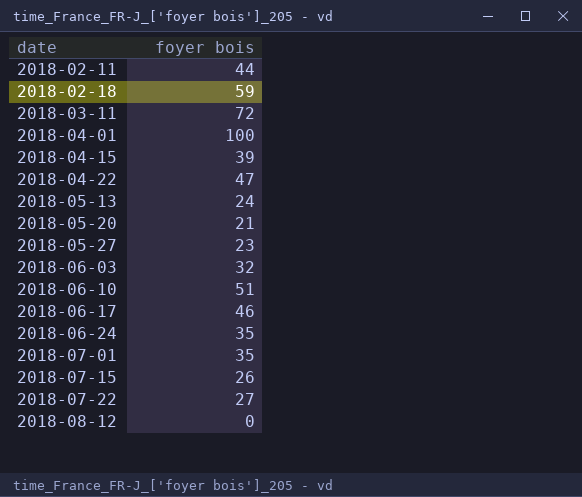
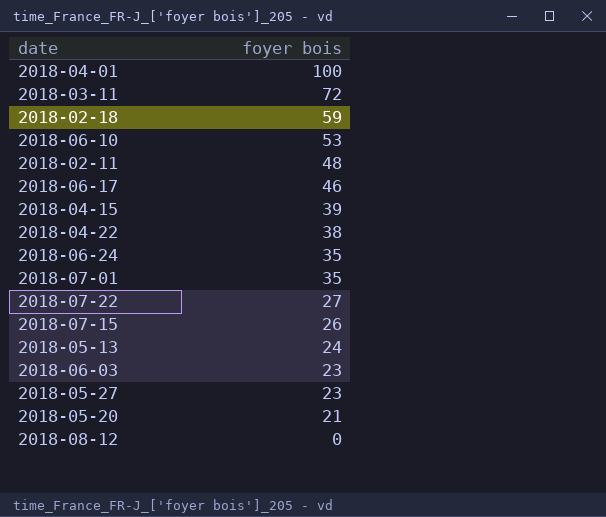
row order: date ascending -> foyer bois descending
2018-06-10 | foyer bois: 51 -> 53
2018-02-11 | foyer bois: 44 -> 48
2018-04-22 | foyer bois: 47 -> 38
2018-06-03 | foyer bois: 32 -> 23

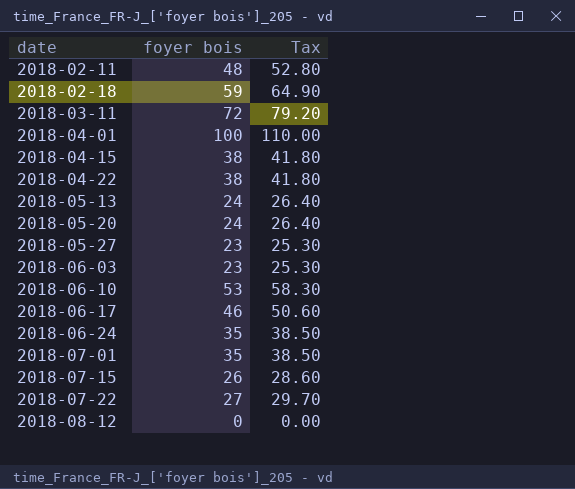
row order: foyer bois descending -> date ascending
column Tax | formula: none -> [foyer bois] * 1.1
2018-04-15 | foyer bois: 39 -> 38
2018-05-20 | foyer bois: 21 -> 24

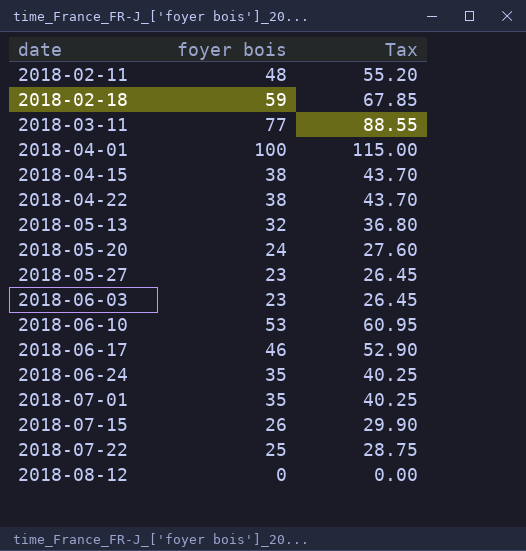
column Tax | formula: [foyer bois] * 1.1 -> [foyer bois] * 1.15
2018-03-11 | foyer bois: 72 -> 77
2018-05-13 | foyer bois: 24 -> 32
2018-07-22 | foyer bois: 27 -> 25

